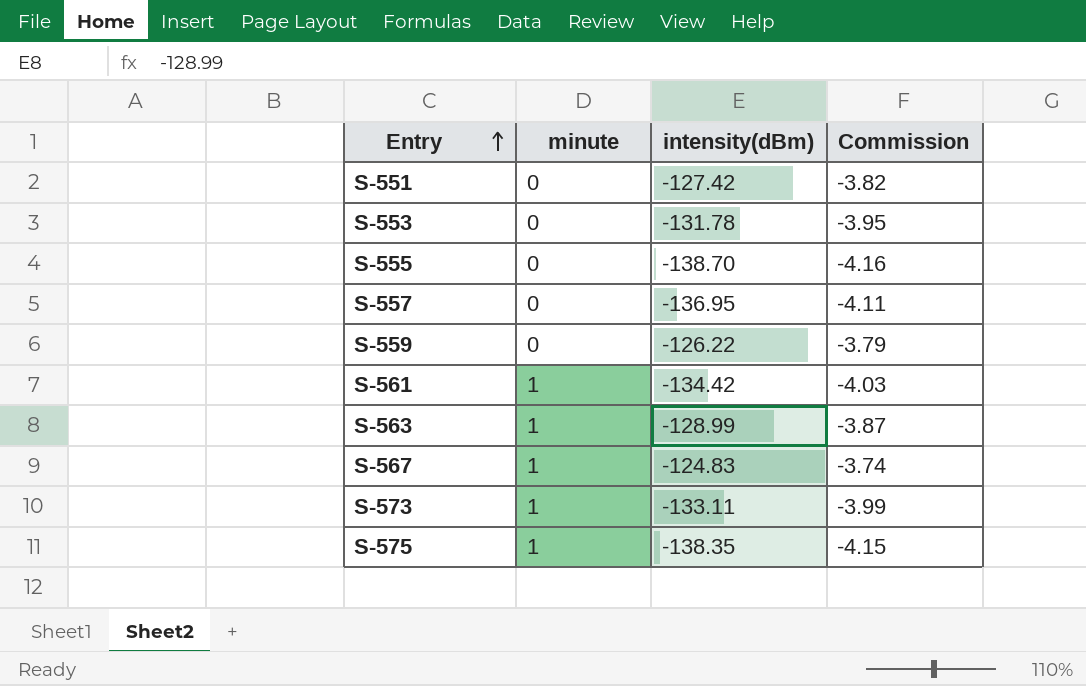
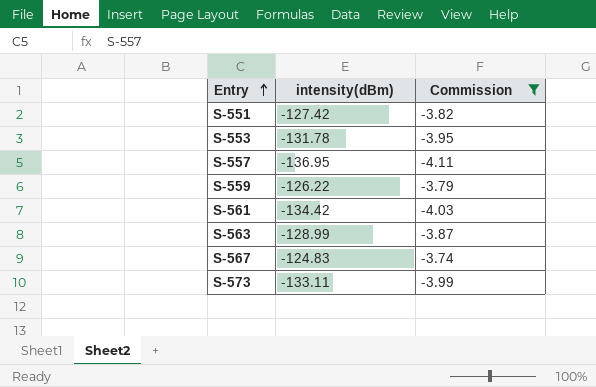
filter: none -> Commission >= -4.11
column minute | position: 2 -> none

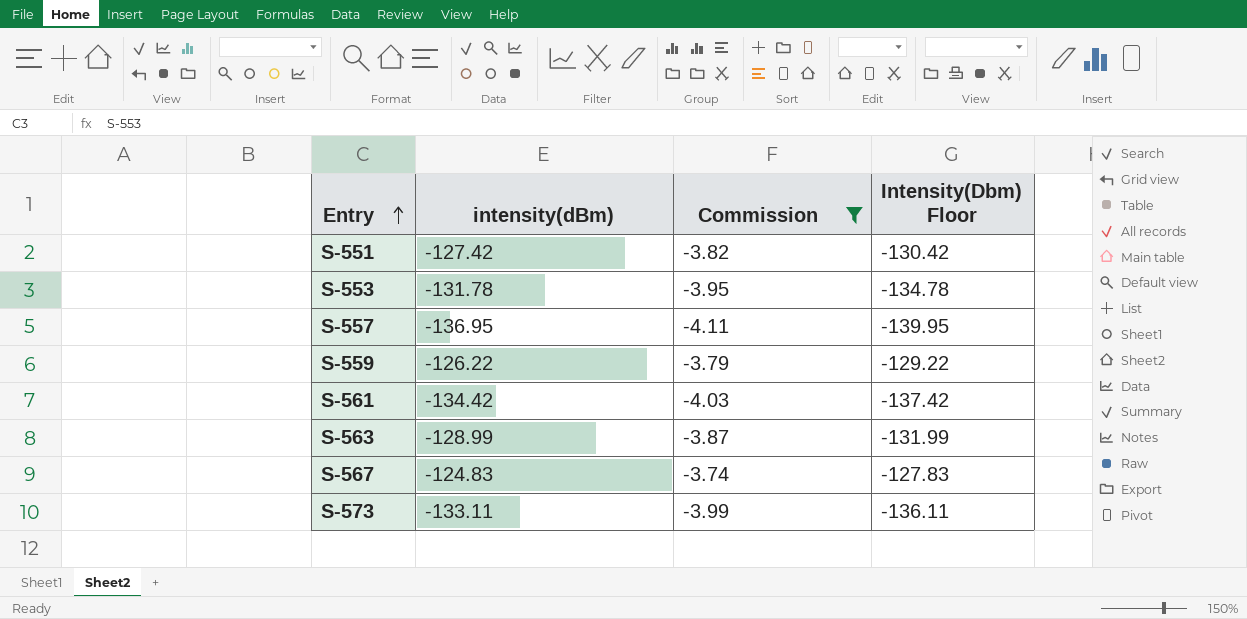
column Intensity(Dbm) Floor | formula: none -> [intensity(dBm)] - 3

